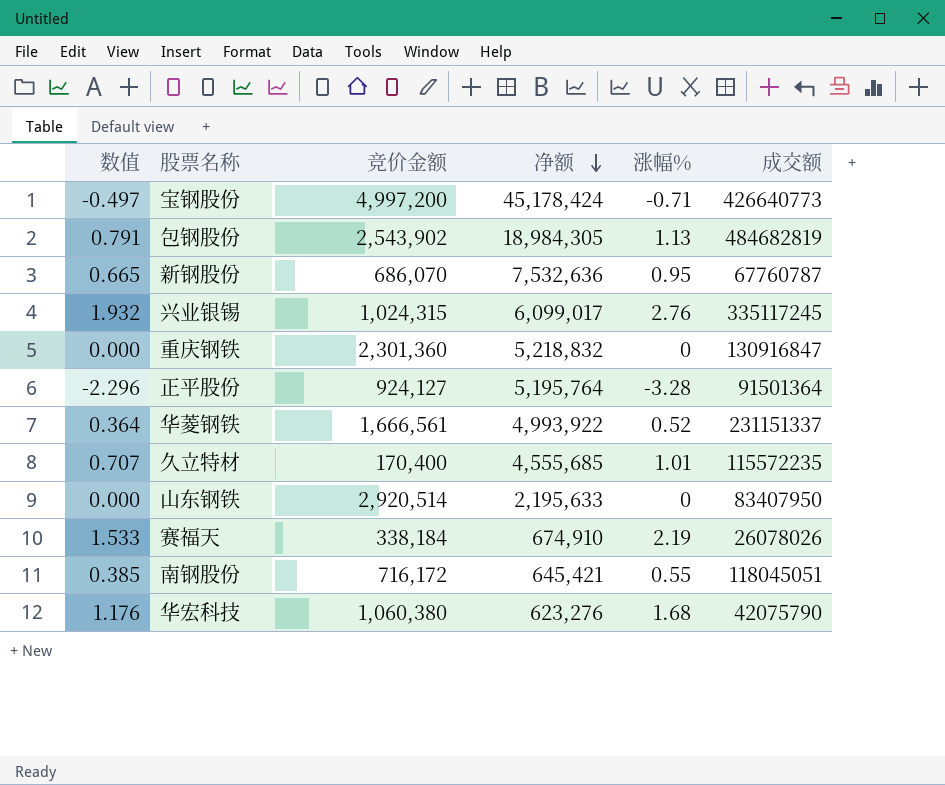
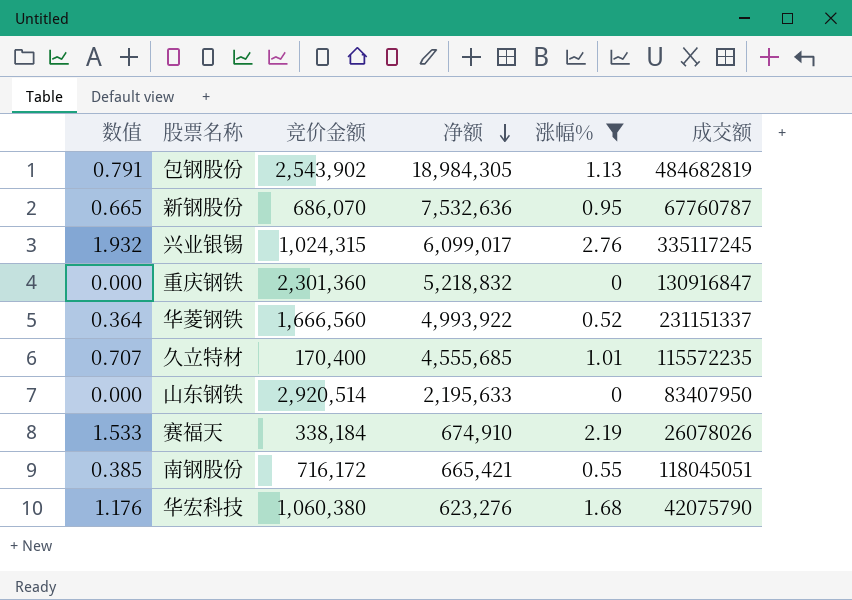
filter: none -> 涨幅% >= 0
华菱钢铁 | 竞价金额: 1,666,561 -> 1,666,560
南钢股份 | 净额: 645,421 -> 665,421

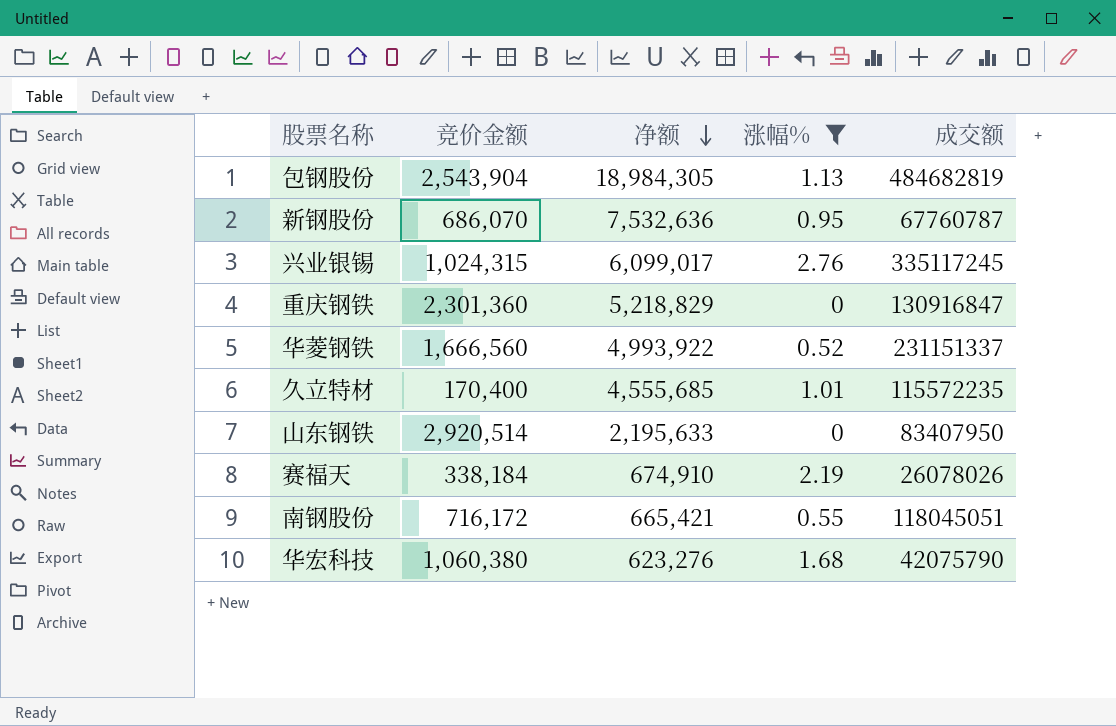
column 数值 | formula: [涨幅%] * 0.7 -> none
包钢股份 | 竞价金额: 2,543,902 -> 2,543,904
重庆钢铁 | 净额: 5,218,832 -> 5,218,829

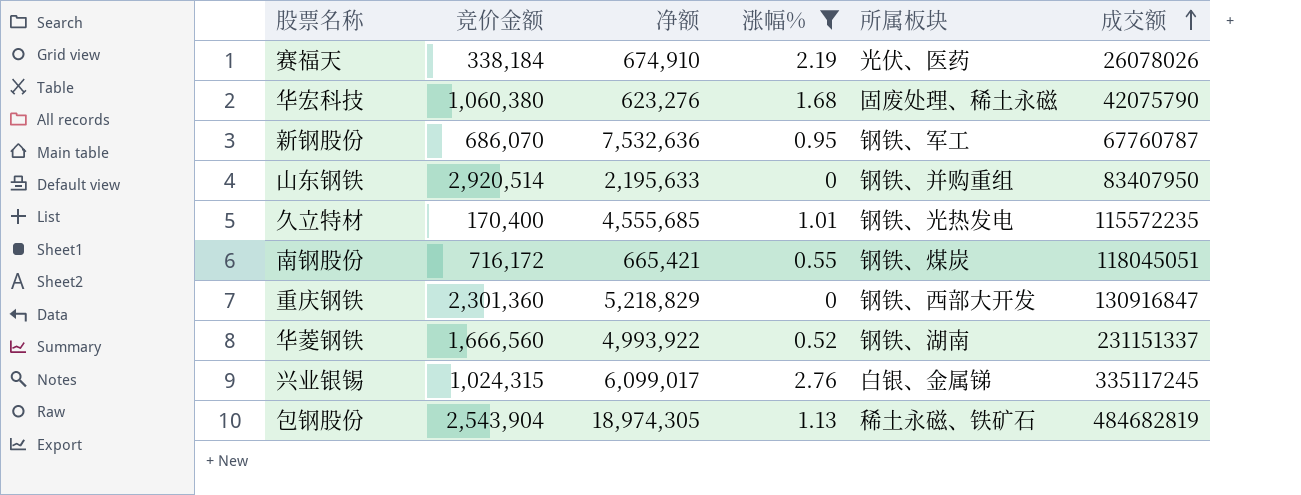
row order: 净额 descending -> 成交额 ascending
column 所属板块 | position: none -> 5
包钢股份 | 净额: 18,984,305 -> 18,974,305

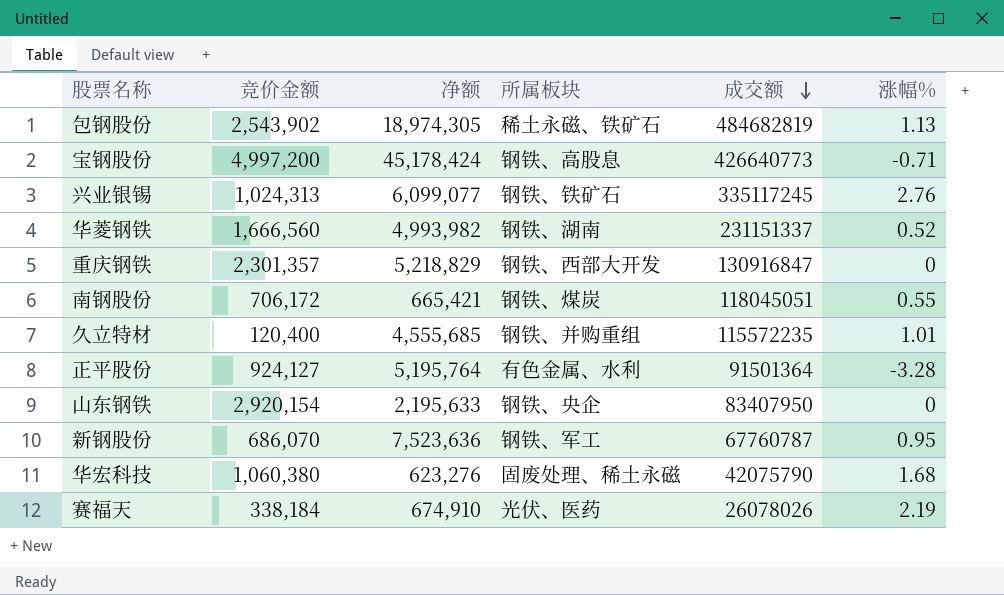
filter: 涨幅% >= 0 -> none
row order: 成交额 ascending -> 成交额 descending
column 涨幅% | position: 4 -> 6
包钢股份 | 竞价金额: 2,543,904 -> 2,543,902
兴业银锡 | 竞价金额: 1,024,315 -> 1,024,313
兴业银锡 | 净额: 6,099,017 -> 6,099,077
兴业银锡 | 所属板块: 白银、金属锑 -> 钢铁、铁矿石
华菱钢铁 | 净额: 4,993,922 -> 4,993,982
重庆钢铁 | 竞价金额: 2,301,360 -> 2,301,357
南钢股份 | 竞价金额: 716,172 -> 706,172
久立特材 | 竞价金额: 170,400 -> 120,400
久立特材 | 所属板块: 钢铁、光热发电 -> 钢铁、并购重组
山东钢铁 | 竞价金额: 2,920,514 -> 2,920,154
山东钢铁 | 所属板块: 钢铁、并购重组 -> 钢铁、央企
新钢股份 | 净额: 7,532,636 -> 7,523,636

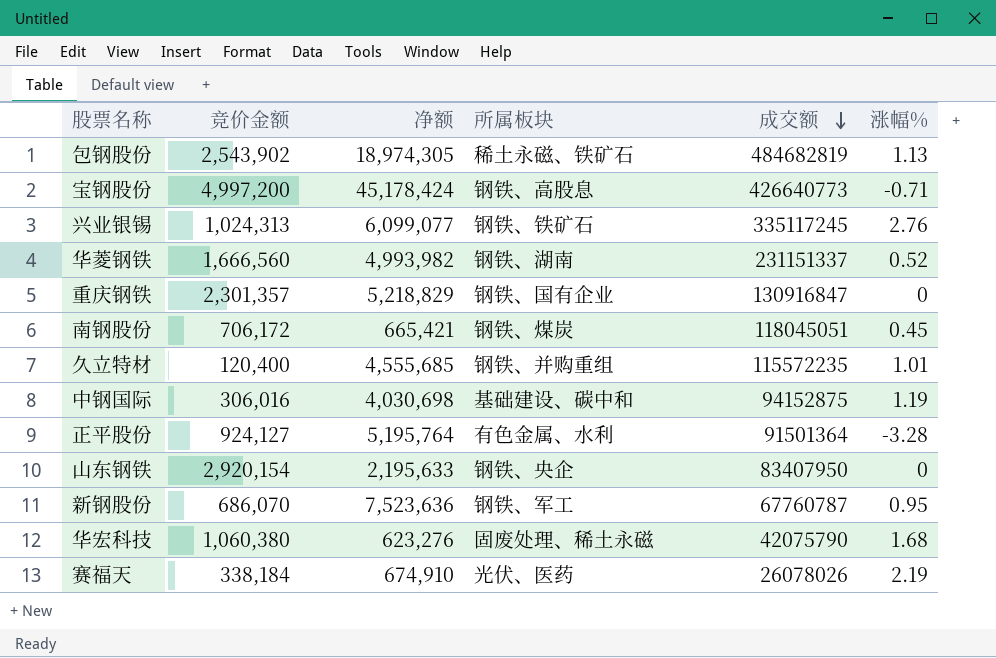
重庆钢铁 | 所属板块: 钢铁、西部大开发 -> 钢铁、国有企业
南钢股份 | 涨幅%: 0.55 -> 0.45
row 中钢国际: none -> 306,016 | 4,030,698 | 基础建设、碳中和 | 94152875 | 1.19

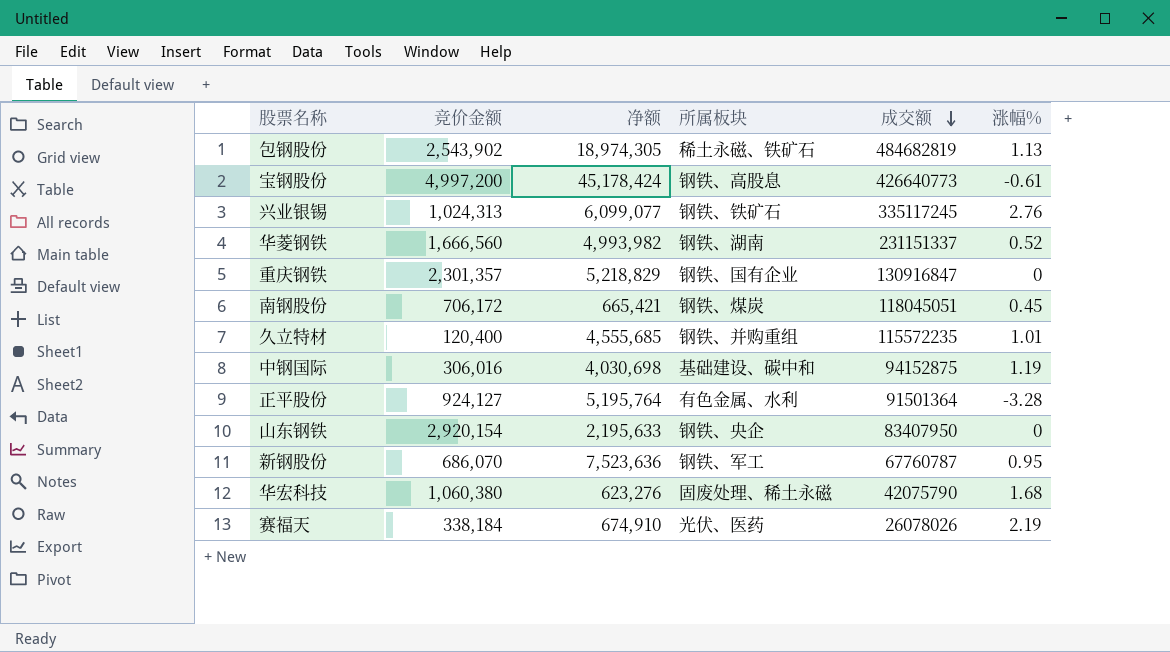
宝钢股份 | 涨幅%: -0.71 -> -0.61

